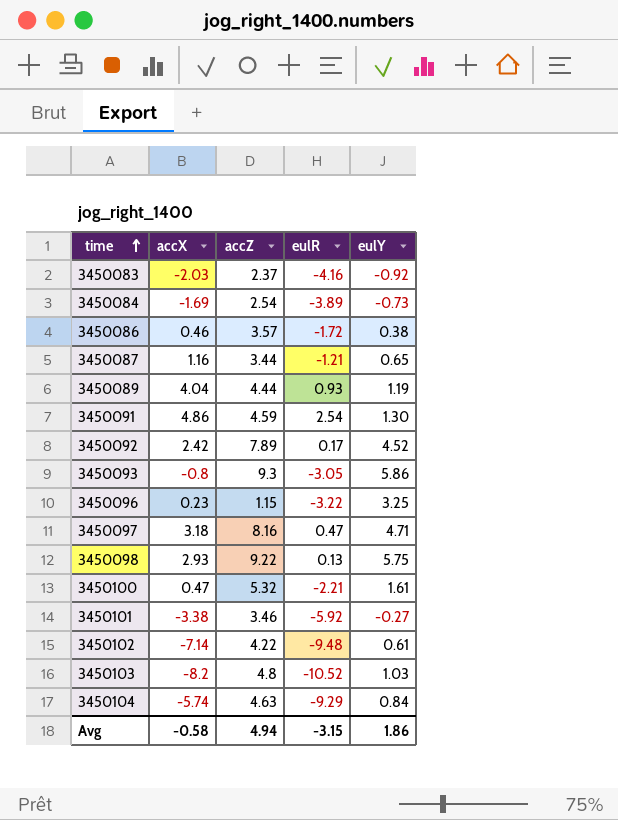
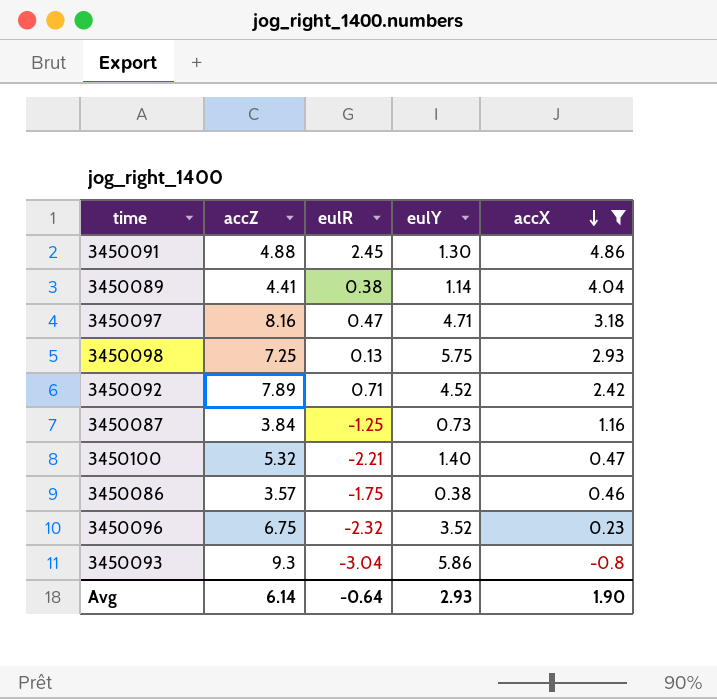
filter: none -> accX >= -0.8
row order: time ascending -> accX descending
column accX | position: 2 -> 5
3450091 | accZ: 4.59 -> 4.88
3450091 | eulR: 2.54 -> 2.45
3450089 | accZ: 4.44 -> 4.41
3450089 | eulR: 0.93 -> 0.38
3450089 | eulY: 1.19 -> 1.14
3450098 | accZ: 9.22 -> 7.25
3450092 | eulR: 0.17 -> 0.71
3450087 | accZ: 3.44 -> 3.84
3450087 | eulR: -1.21 -> -1.25
3450087 | eulY: 0.65 -> 0.73
3450100 | eulY: 1.61 -> 1.40
3450086 | eulR: -1.72 -> -1.75
3450096 | accZ: 1.15 -> 6.75
3450096 | eulR: -3.22 -> -2.32
3450096 | eulY: 3.25 -> 3.52
3450093 | eulR: -3.05 -> -3.04
Avg | accZ: 4.94 -> 6.14
Avg | eulR: -3.15 -> -0.64
Avg | eulY: 1.86 -> 2.93
Avg | accX: -0.58 -> 1.90

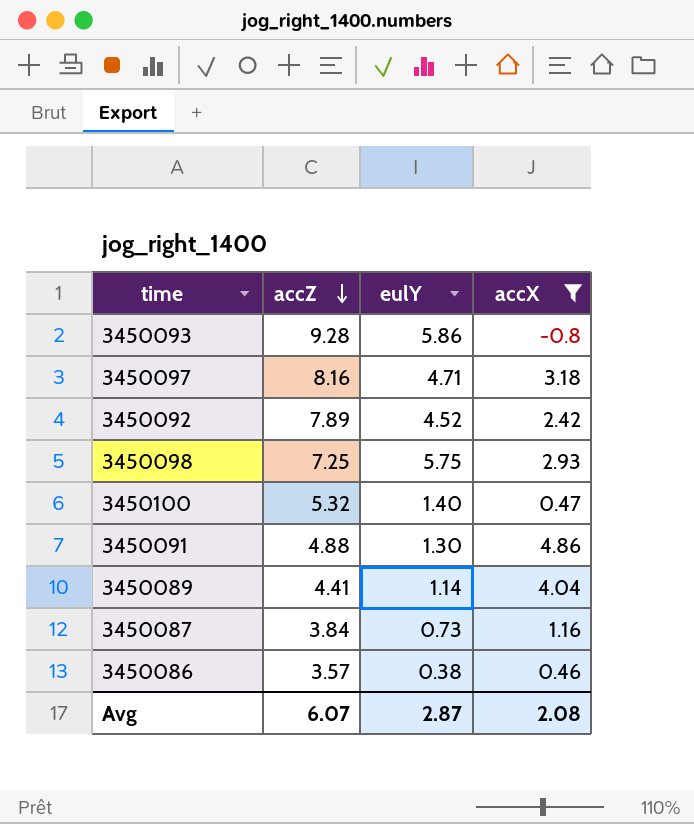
row order: accX descending -> accZ descending
column eulR | position: 3 -> none
row 3450096: 6.75 | -2.32 | 3.52 | 0.23 -> none
3450093 | accZ: 9.3 -> 9.28
Avg | accZ: 6.14 -> 6.07
Avg | eulY: 2.93 -> 2.87
Avg | accX: 1.90 -> 2.08

